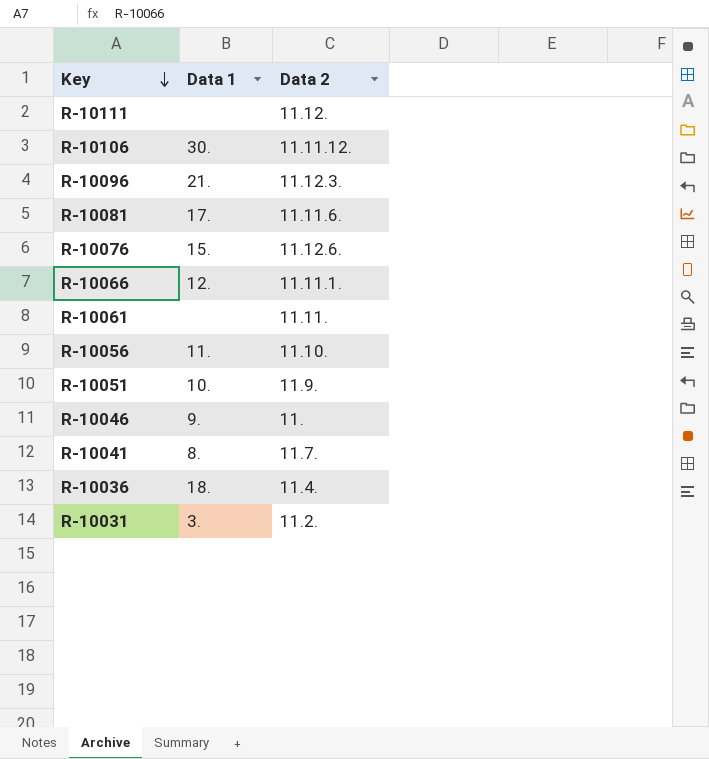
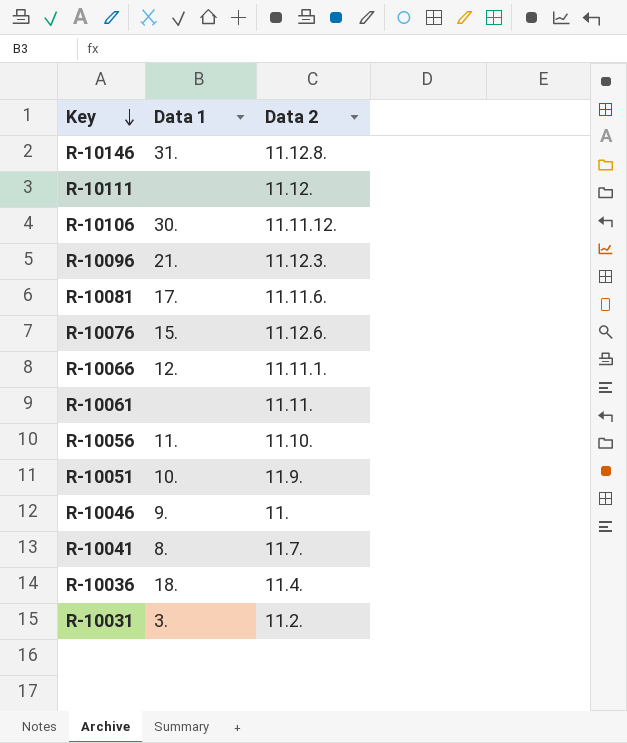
row R-10146: none -> 31. | 11.12.8.

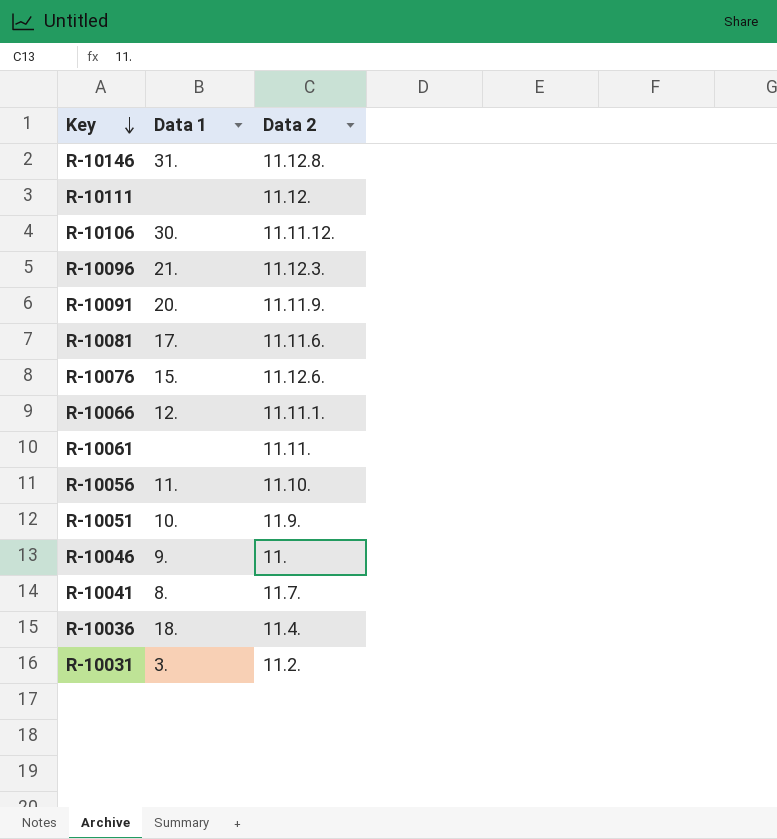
row R-10091: none -> 20. | 11.11.9.

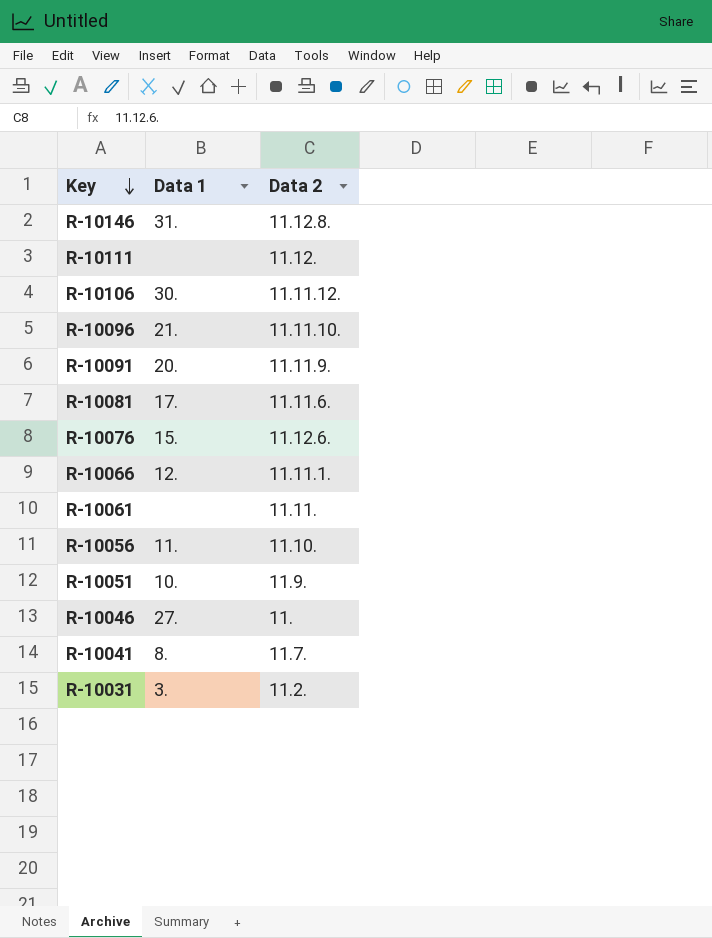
row R-10036: 18. | 11.4. -> none
R-10096 | Data 2: 11.12.3. -> 11.11.10.
R-10046 | Data 1: 9. -> 27.

